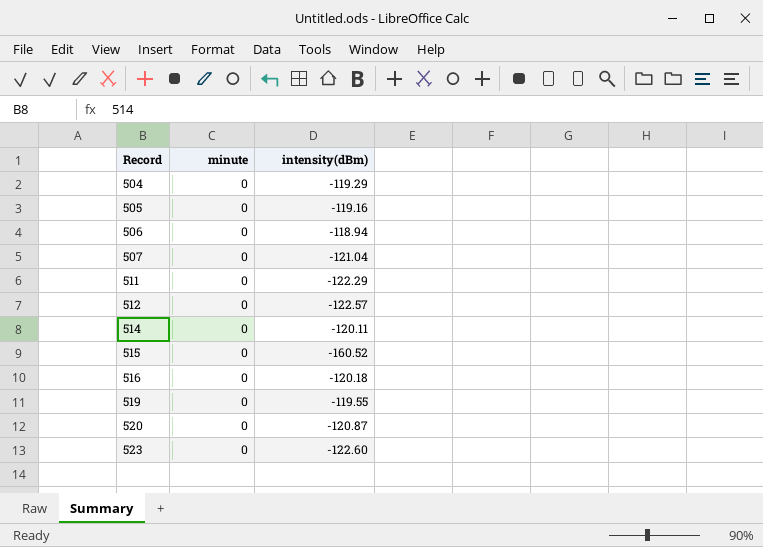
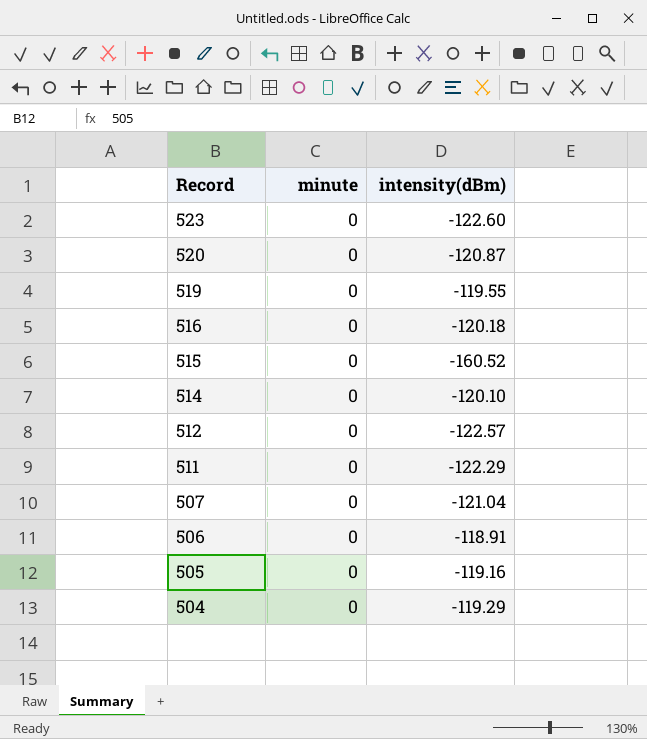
row order: Record ascending -> Record descending
514 | intensity(dBm): -120.11 -> -120.10
506 | intensity(dBm): -118.94 -> -118.91

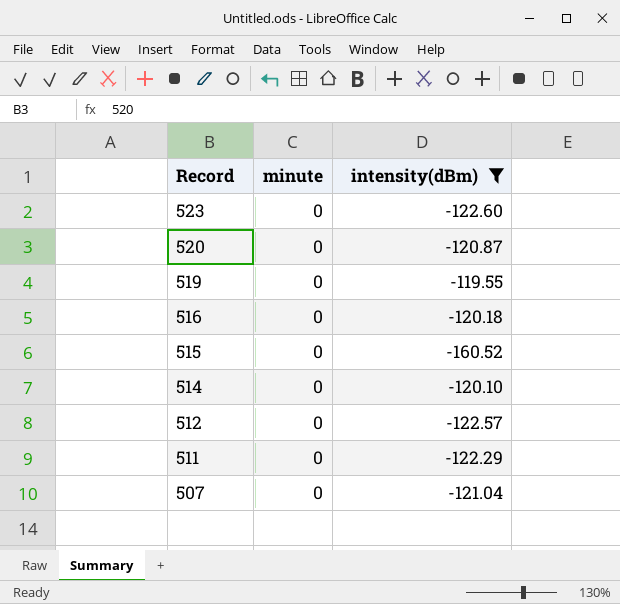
filter: none -> intensity(dBm) <= -119.55

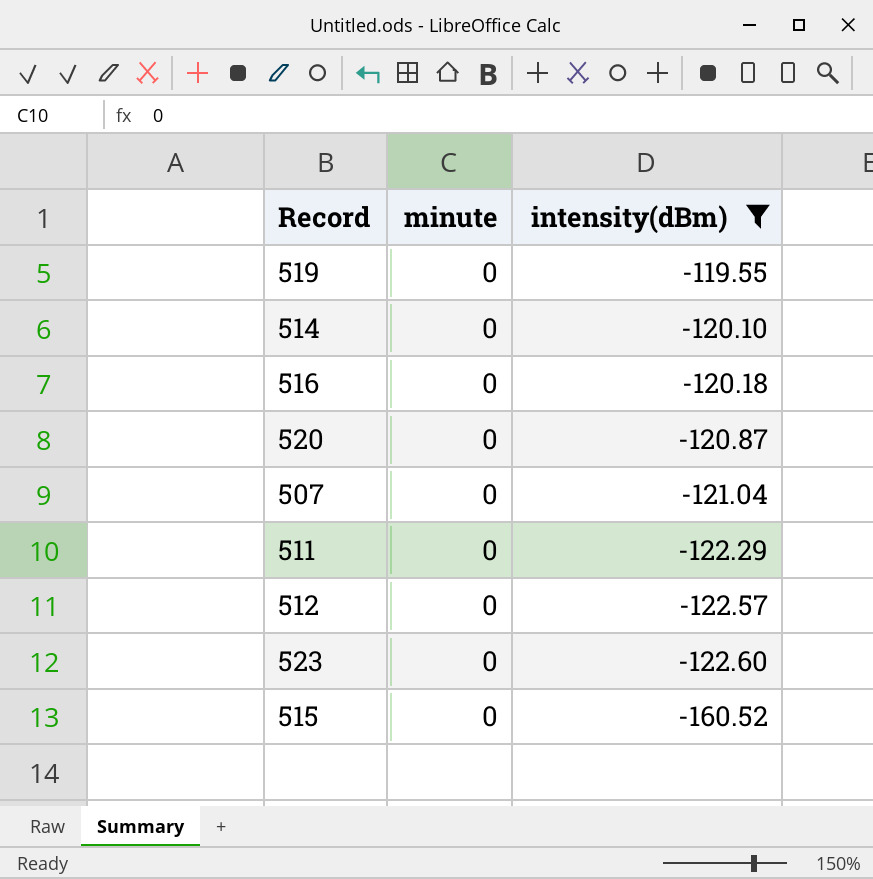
row order: Record descending -> intensity(dBm) descending

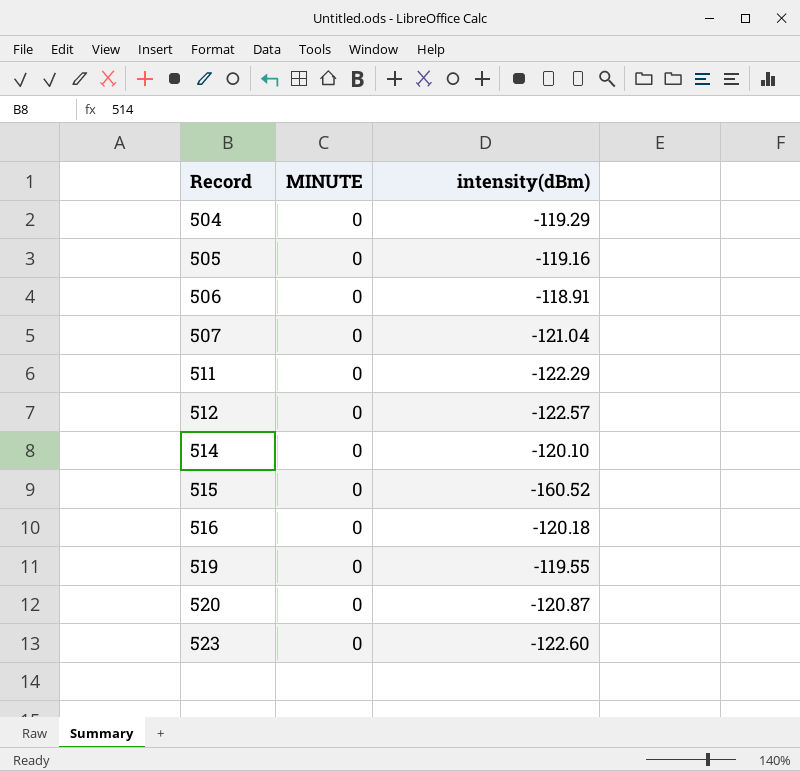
filter: intensity(dBm) <= -119.55 -> none
row order: intensity(dBm) descending -> Record ascending
column name: minute -> MINUTE

